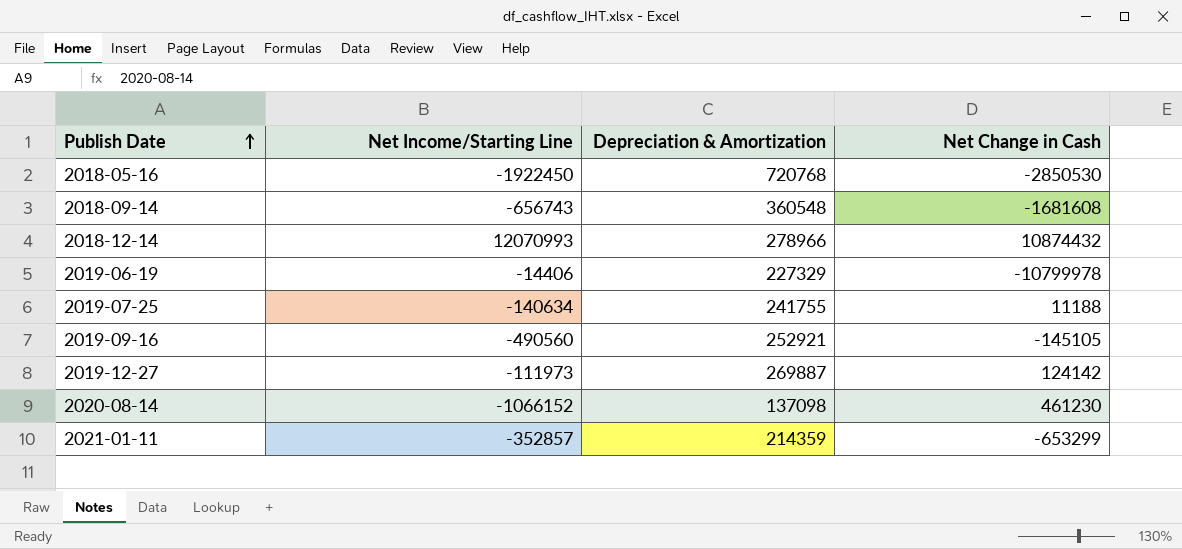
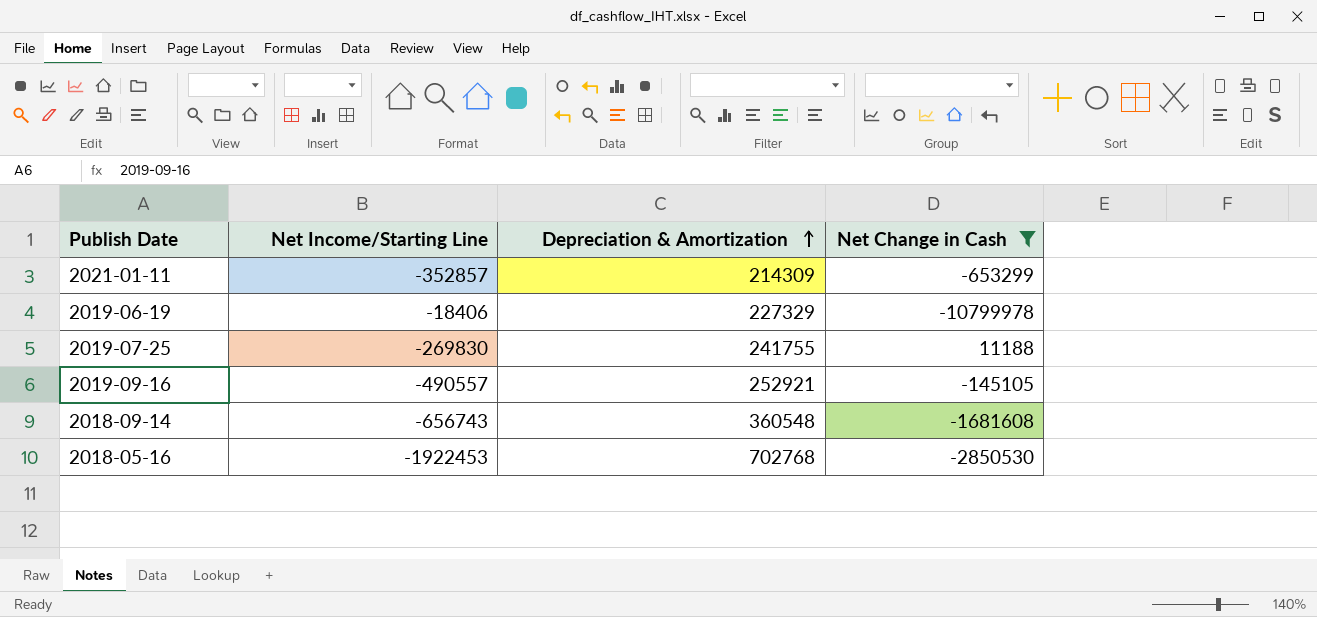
filter: none -> Net Change in Cash <= 11188
row order: Publish Date ascending -> Depreciation & Amortization ascending
2021-01-11 | Depreciation & Amortization: 214359 -> 214309
2019-06-19 | Net Income/Starting Line: -14406 -> -18406
2019-07-25 | Net Income/Starting Line: -140634 -> -269830
2019-09-16 | Net Income/Starting Line: -490560 -> -490557
2018-05-16 | Net Income/Starting Line: -1922450 -> -1922453
2018-05-16 | Depreciation & Amortization: 720768 -> 702768

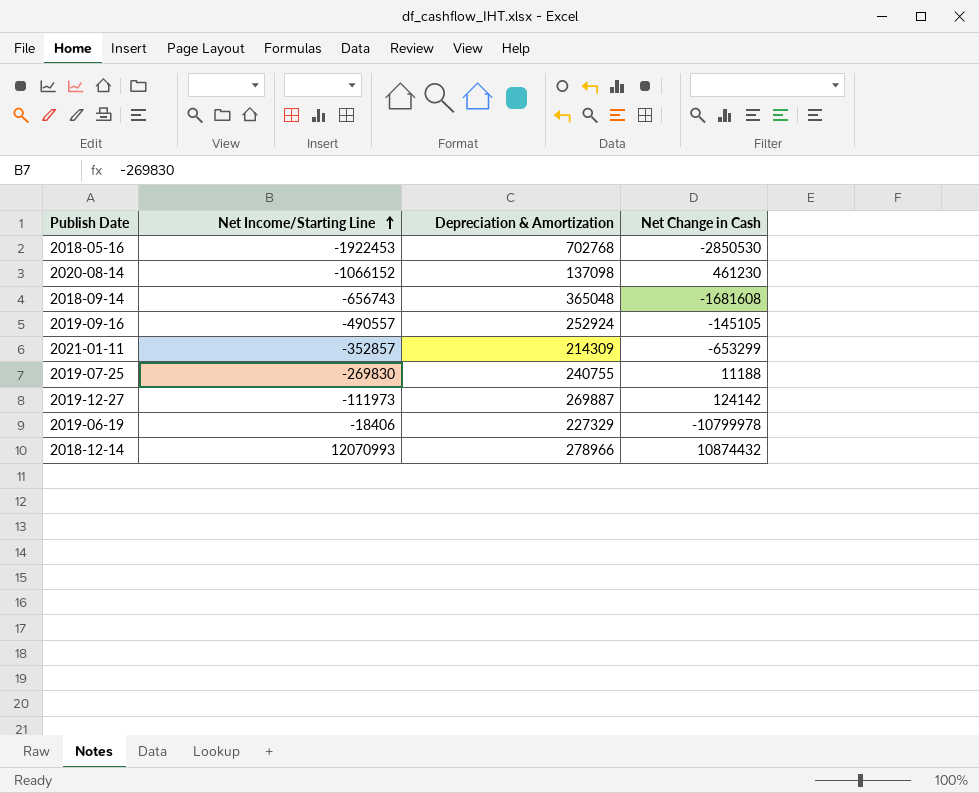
filter: Net Change in Cash <= 11188 -> none
row order: Depreciation & Amortization ascending -> Net Income/Starting Line ascending
2018-09-14 | Depreciation & Amortization: 360548 -> 365048
2019-09-16 | Depreciation & Amortization: 252921 -> 252924
2019-07-25 | Depreciation & Amortization: 241755 -> 240755

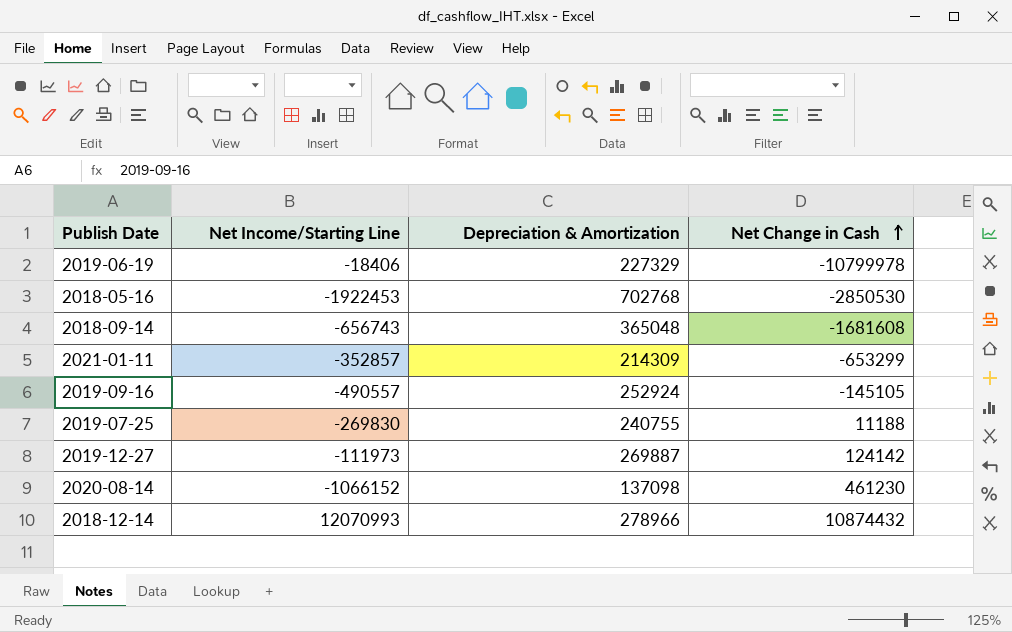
row order: Net Income/Starting Line ascending -> Net Change in Cash ascending

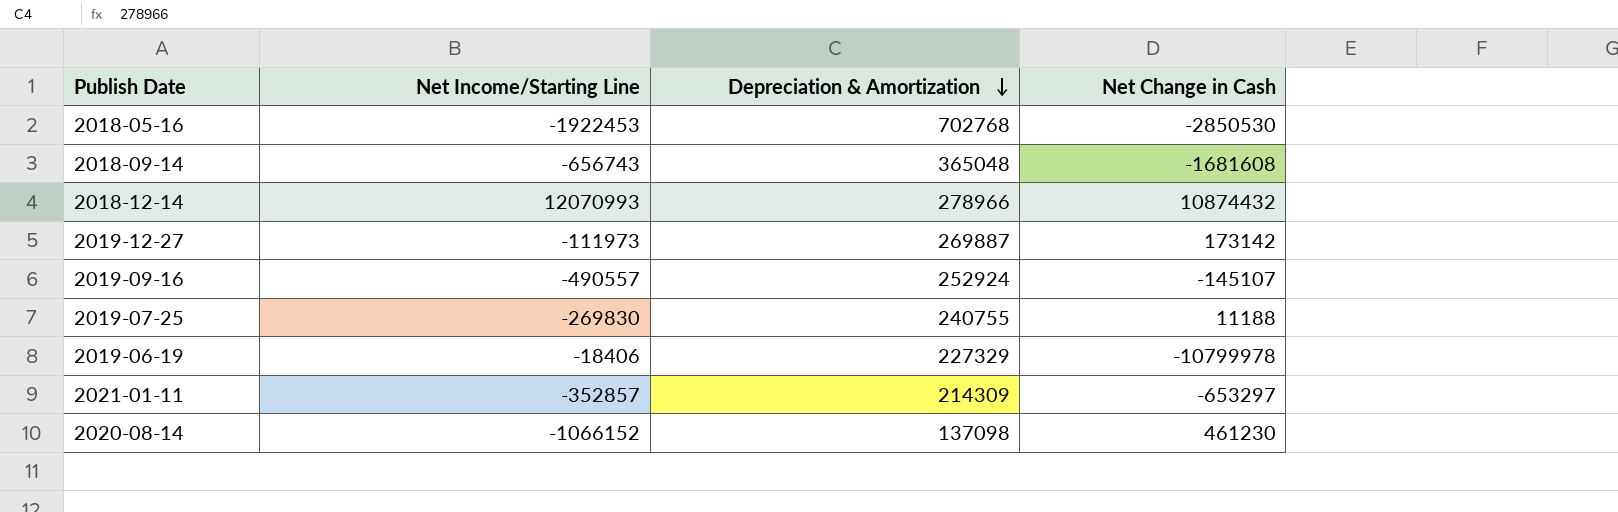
row order: Net Change in Cash ascending -> Depreciation & Amortization descending
2019-12-27 | Net Change in Cash: 124142 -> 173142
2019-09-16 | Net Change in Cash: -145105 -> -145107
2021-01-11 | Net Change in Cash: -653299 -> -653297

